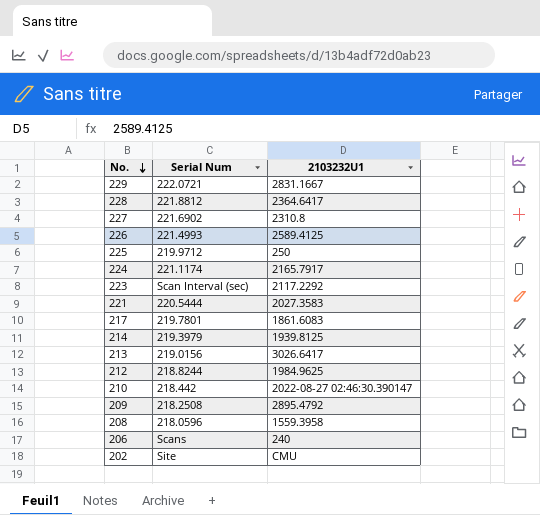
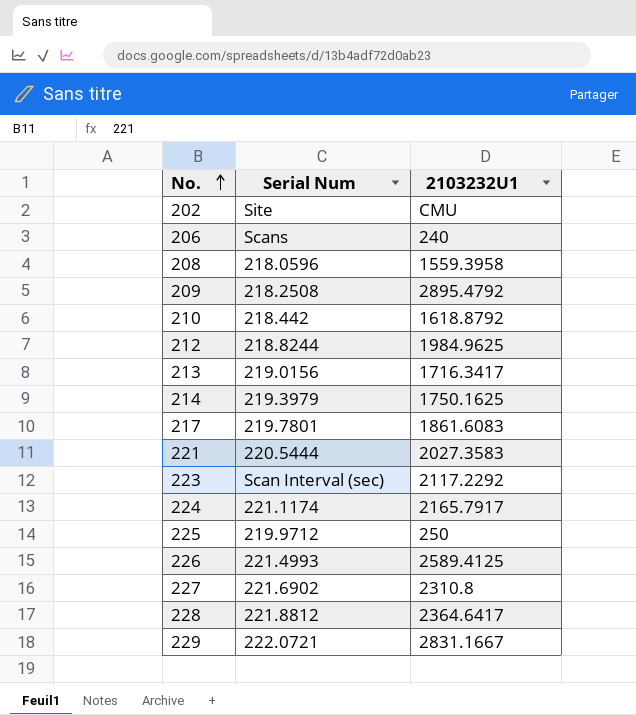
row order: No. descending -> No. ascending
210 | 2103232U1: 2022-08-27 02:46:30.390147 -> 1618.8792
213 | 2103232U1: 3026.6417 -> 1716.3417
214 | 2103232U1: 1939.8125 -> 1750.1625

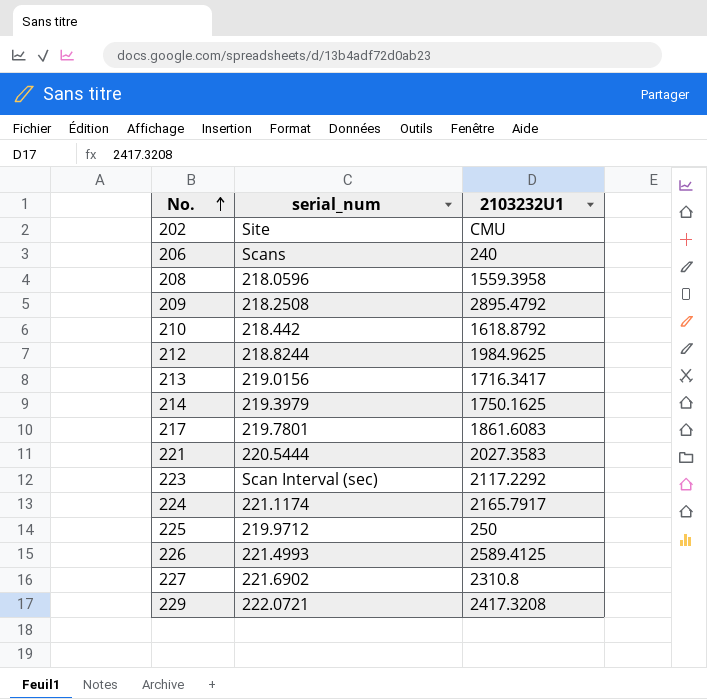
column name: Serial Num -> serial_num
row 228: 221.8812 | 2364.6417 -> none
229 | 2103232U1: 2831.1667 -> 2417.3208

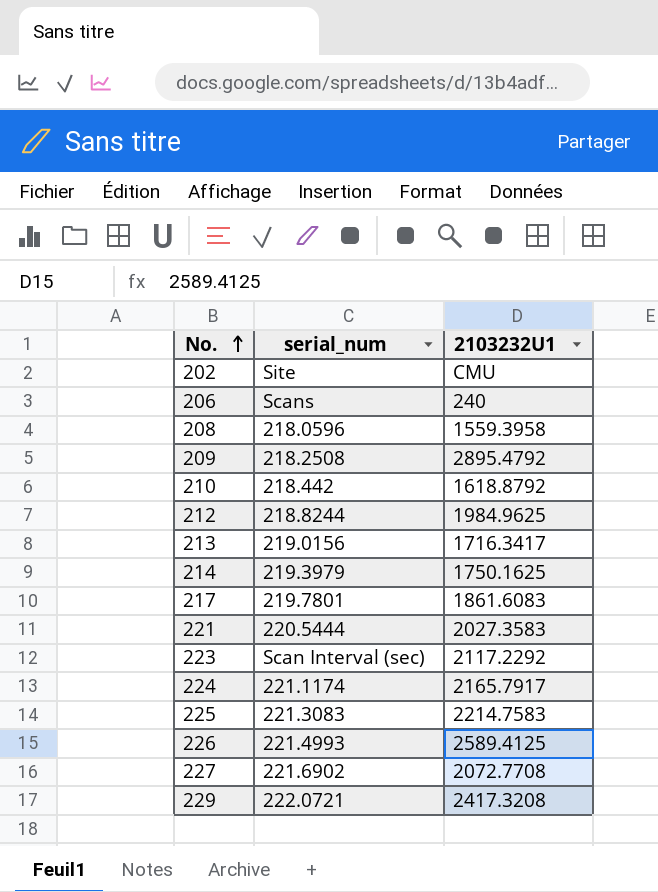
225 | serial_num: 219.9712 -> 221.3083
225 | 2103232U1: 250 -> 2214.7583
227 | 2103232U1: 2310.8 -> 2072.7708

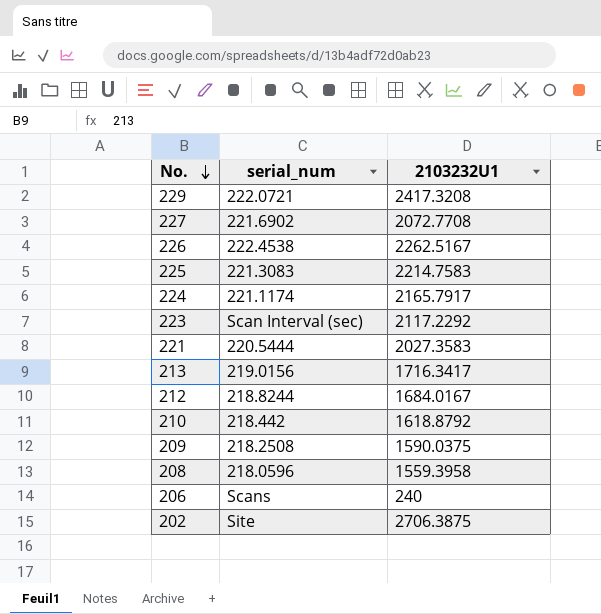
row order: No. ascending -> No. descending
row 214: 219.3979 | 1750.1625 -> none
row 217: 219.7801 | 1861.6083 -> none
226 | serial_num: 221.4993 -> 222.4538
226 | 2103232U1: 2589.4125 -> 2262.5167
212 | 2103232U1: 1984.9625 -> 1684.0167
209 | 2103232U1: 2895.4792 -> 1590.0375
202 | 2103232U1: CMU -> 2706.3875

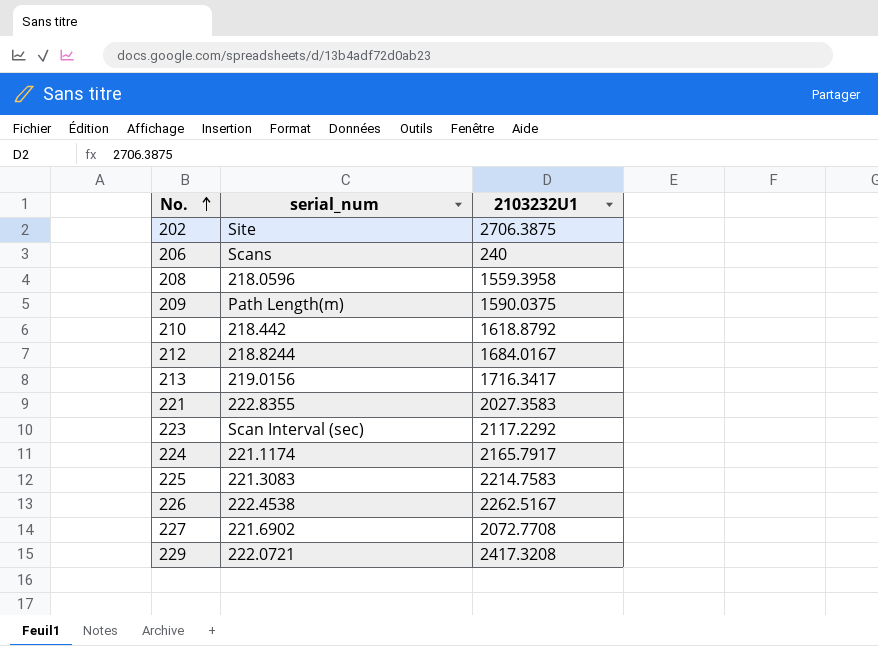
row order: No. descending -> No. ascending
209 | serial_num: 218.2508 -> Path Length(m)
221 | serial_num: 220.5444 -> 222.8355

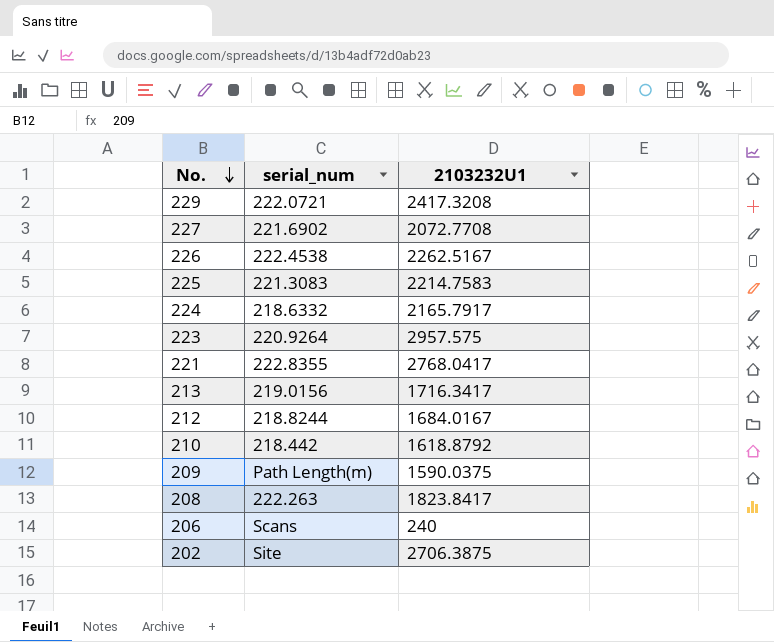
row order: No. ascending -> No. descending
224 | serial_num: 221.1174 -> 218.6332
223 | serial_num: Scan Interval (sec) -> 220.9264
223 | 2103232U1: 2117.2292 -> 2957.575
221 | 2103232U1: 2027.3583 -> 2768.0417
208 | serial_num: 218.0596 -> 222.263
208 | 2103232U1: 1559.3958 -> 1823.8417

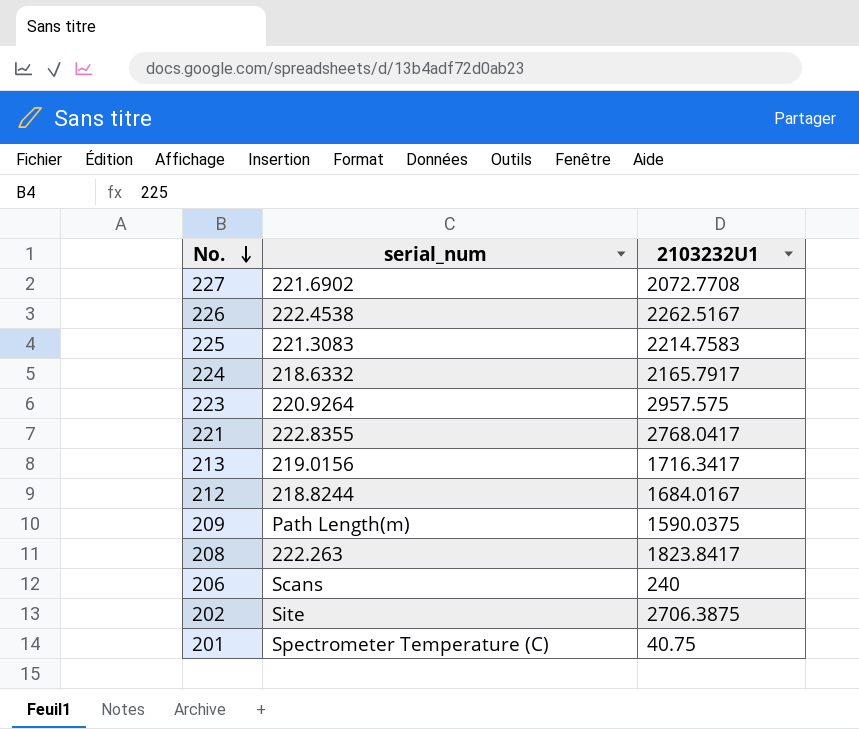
row 229: 222.0721 | 2417.3208 -> none
row 210: 218.442 | 1618.8792 -> none
row 201: none -> Spectrometer Temperature (C) | 40.75

